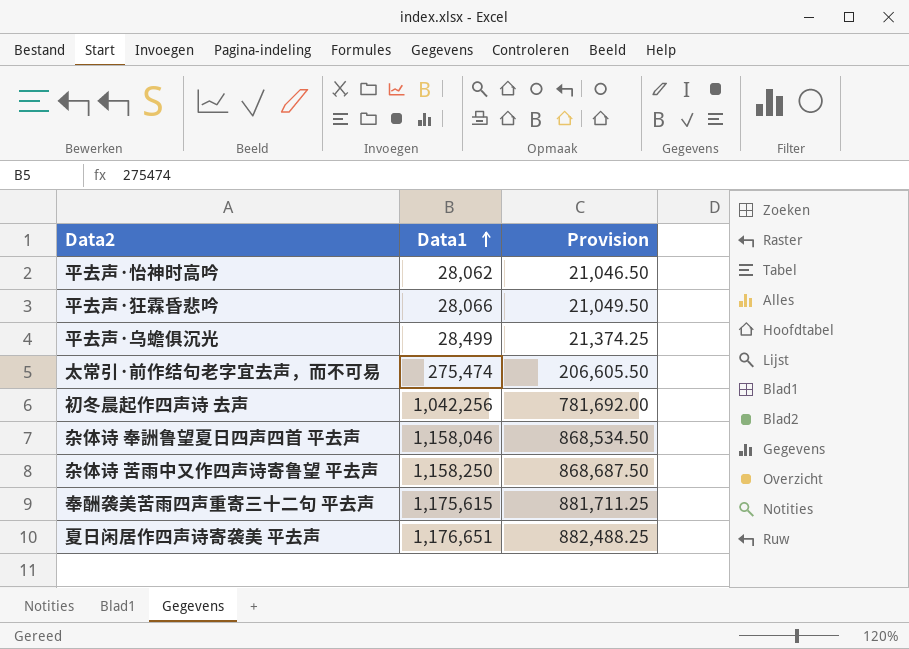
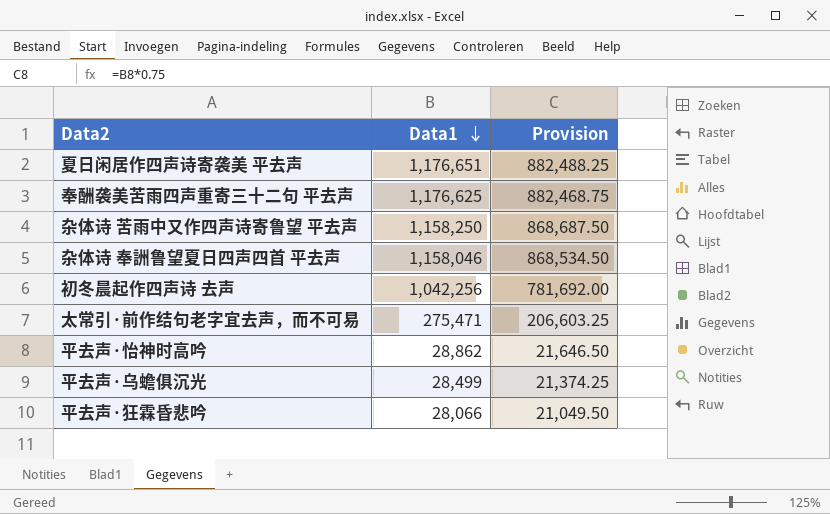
row order: Data1 ascending -> Data1 descending
奉酬袭美苦雨四声重寄三十二句 平去声 | Data1: 1,175,615 -> 1,176,625
奉酬袭美苦雨四声重寄三十二句 平去声 | Provision: 881,711.25 -> 882,468.75
太常引·前作结句老字宜去声，而不可易 | Data1: 275,474 -> 275,471
太常引·前作结句老字宜去声，而不可易 | Provision: 206,605.50 -> 206,603.25
平去声·怡神时高吟 | Data1: 28,062 -> 28,862
平去声·怡神时高吟 | Provision: 21,046.50 -> 21,646.50

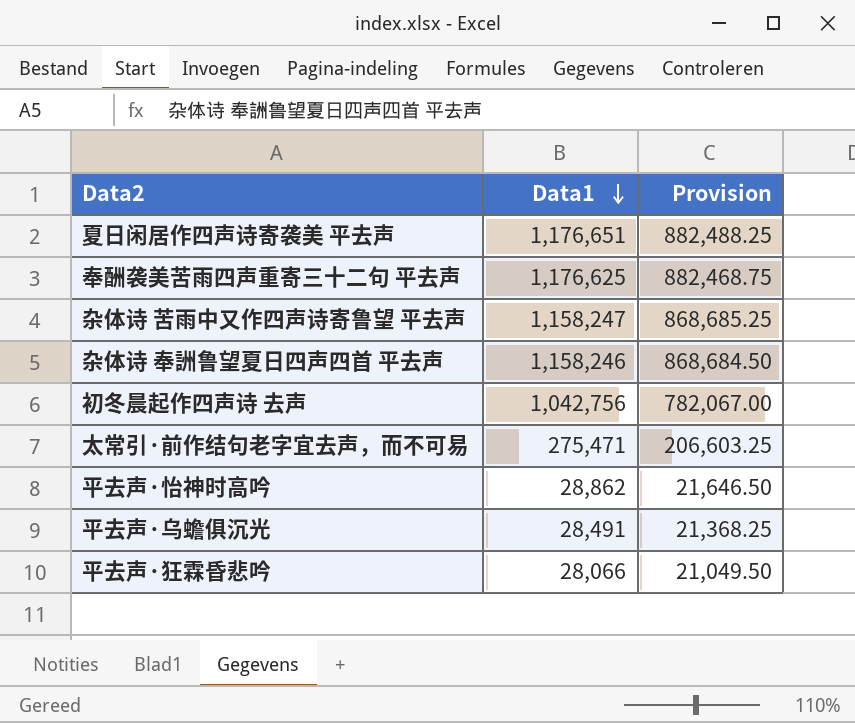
杂体诗 苦雨中又作四声诗寄鲁望 平去声 | Data1: 1,158,250 -> 1,158,247
杂体诗 苦雨中又作四声诗寄鲁望 平去声 | Provision: 868,687.50 -> 868,685.25
杂体诗 奉詶鲁望夏日四声四首 平去声 | Data1: 1,158,046 -> 1,158,246
杂体诗 奉詶鲁望夏日四声四首 平去声 | Provision: 868,534.50 -> 868,684.50
初冬晨起作四声诗 去声 | Data1: 1,042,256 -> 1,042,756
初冬晨起作四声诗 去声 | Provision: 781,692.00 -> 782,067.00
平去声·乌蟾俱沉光 | Data1: 28,499 -> 28,491
平去声·乌蟾俱沉光 | Provision: 21,374.25 -> 21,368.25

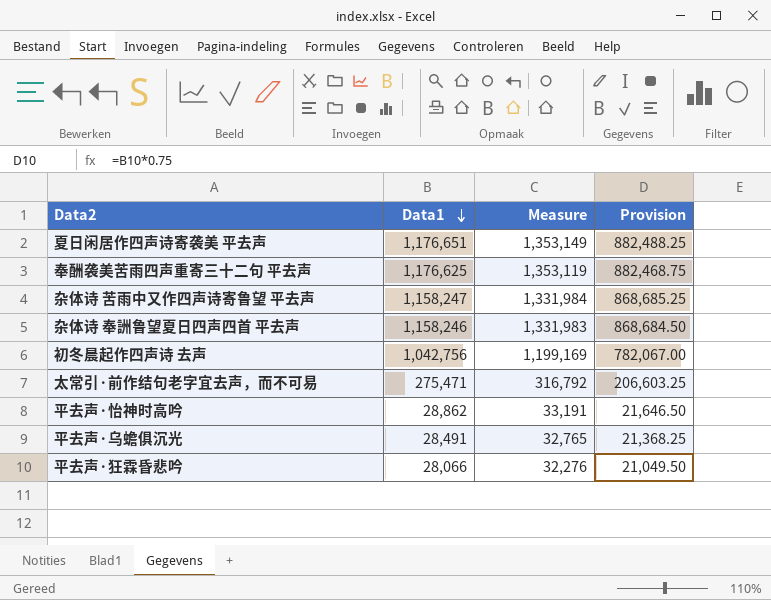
column Measure | formula: none -> [Data1] * 1.15

